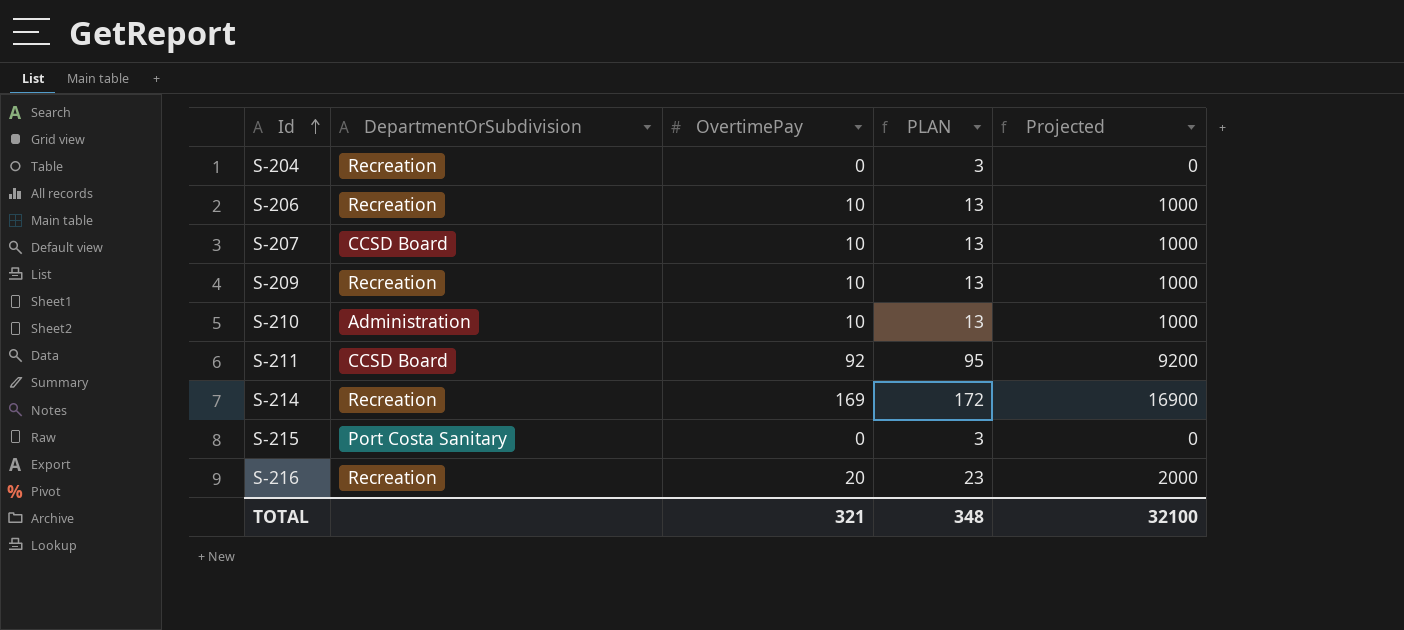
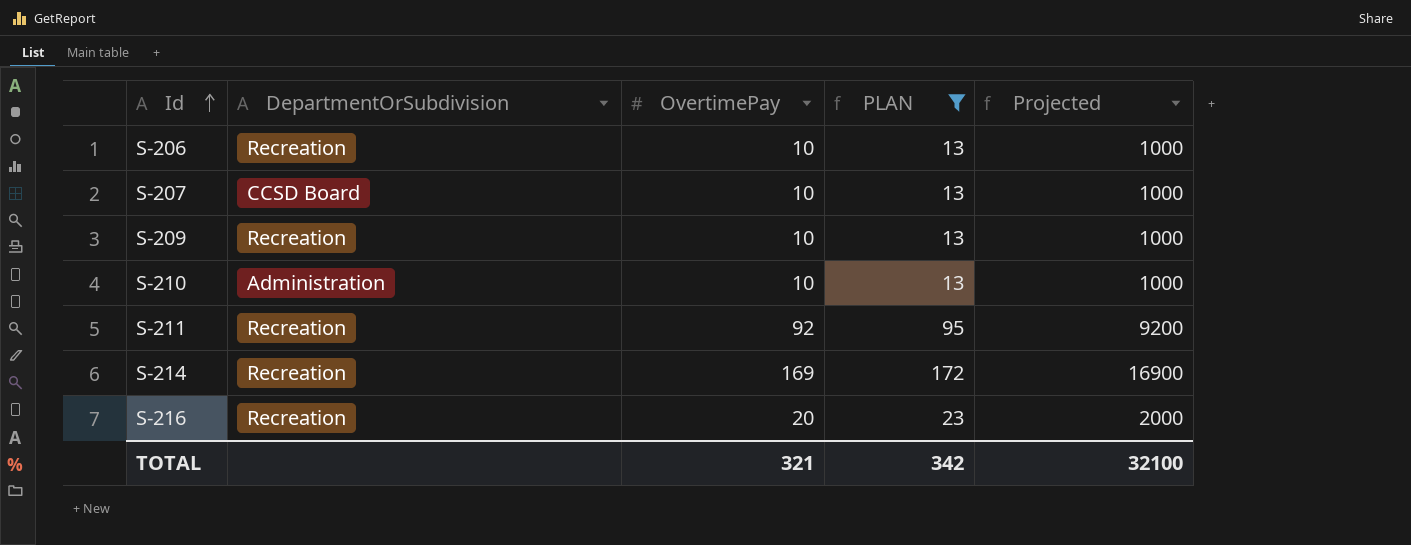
filter: none -> PLAN != 3
S-211 | DepartmentOrSubdivision: CCSD Board -> Recreation
TOTAL | PLAN: 348 -> 342

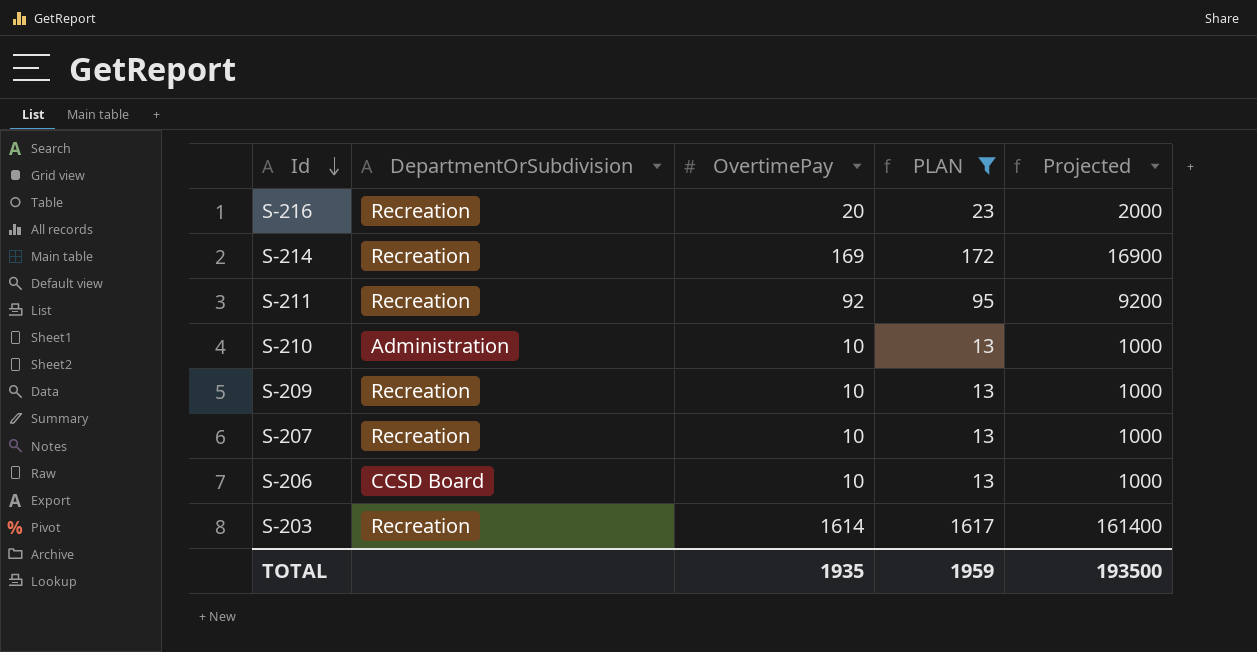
row order: Id ascending -> Id descending
S-207 | DepartmentOrSubdivision: CCSD Board -> Recreation
S-206 | DepartmentOrSubdivision: Recreation -> CCSD Board
row S-203: none -> Recreation | 1614 | 1617 | 161400
TOTAL | OvertimePay: 321 -> 1935
TOTAL | PLAN: 342 -> 1959
TOTAL | Projected: 32100 -> 193500

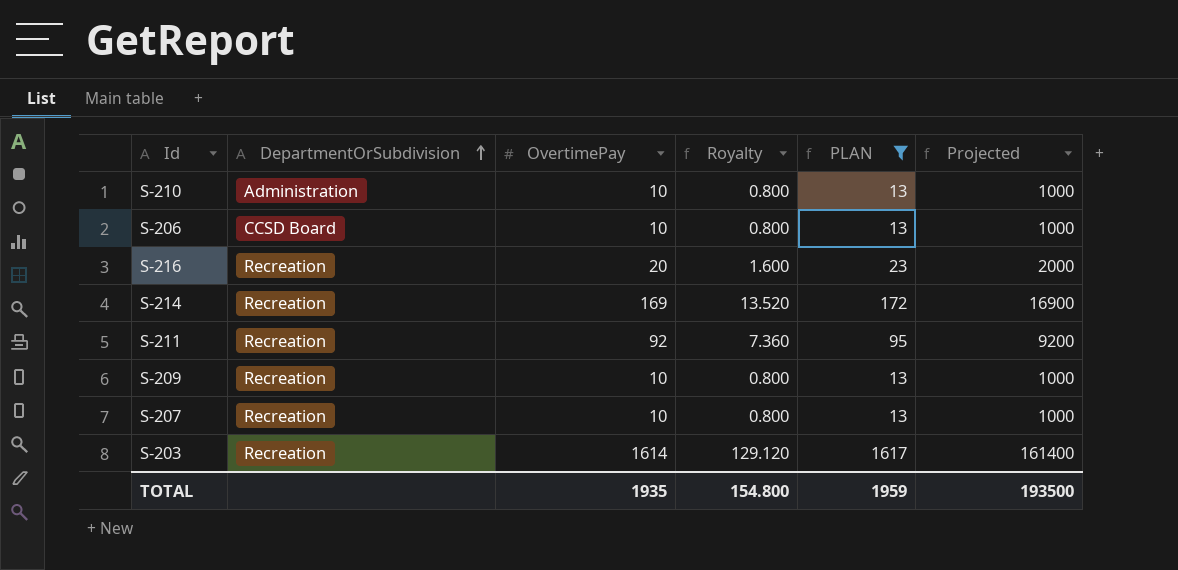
row order: Id descending -> DepartmentOrSubdivision ascending
column Royalty | formula: none -> [OvertimePay] * 0.08

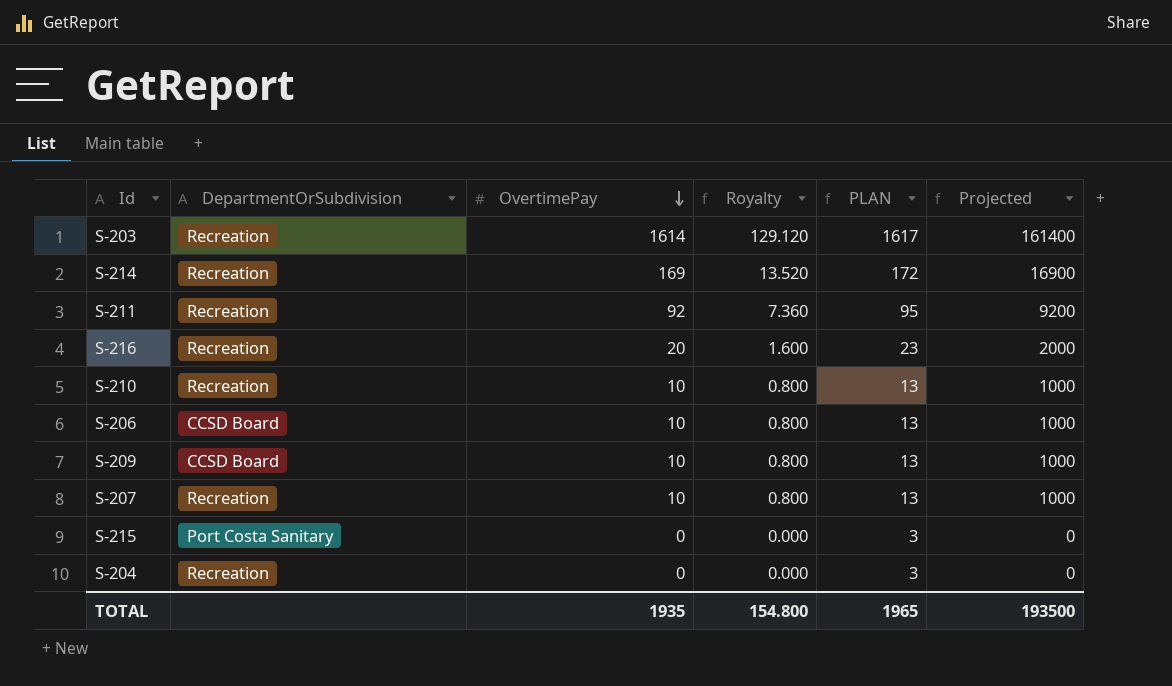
filter: PLAN != 3 -> none
row order: DepartmentOrSubdivision ascending -> OvertimePay descending
S-210 | DepartmentOrSubdivision: Administration -> Recreation
S-209 | DepartmentOrSubdivision: Recreation -> CCSD Board
TOTAL | PLAN: 1959 -> 1965

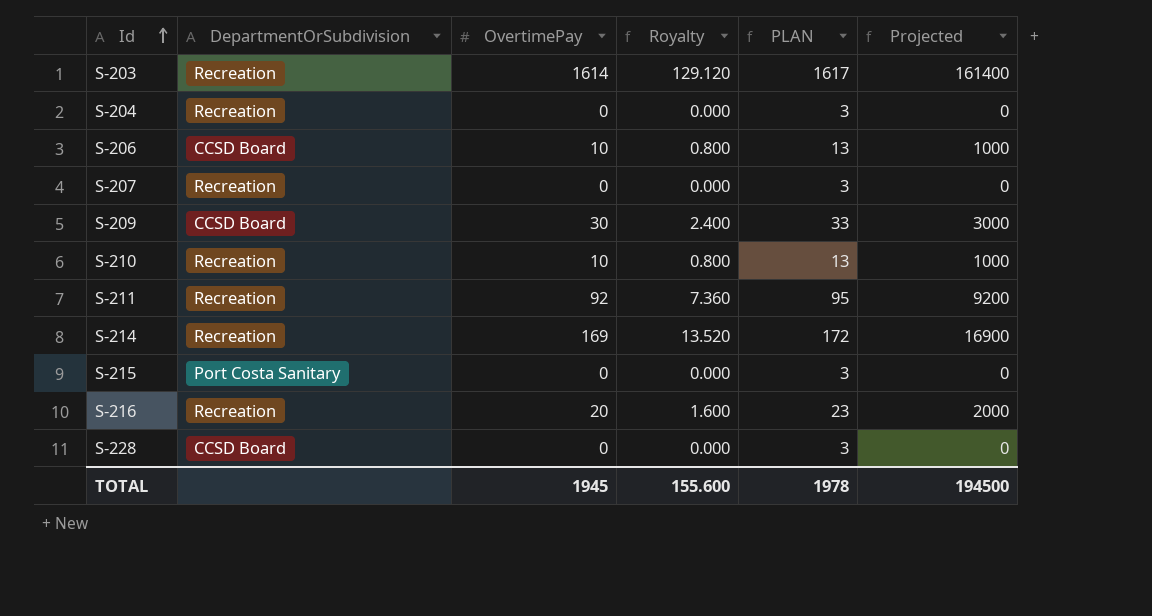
row order: OvertimePay descending -> Id ascending
S-207 | OvertimePay: 10 -> 0
S-207 | Royalty: 0.800 -> 0.000
S-207 | PLAN: 13 -> 3
S-207 | Projected: 1000 -> 0
S-209 | OvertimePay: 10 -> 30
S-209 | Royalty: 0.800 -> 2.400
S-209 | PLAN: 13 -> 33
S-209 | Projected: 1000 -> 3000
row S-228: none -> CCSD Board | 0 | 0.000 | 3 | 0
TOTAL | OvertimePay: 1935 -> 1945
TOTAL | Royalty: 154.800 -> 155.600
TOTAL | PLAN: 1965 -> 1978
TOTAL | Projected: 193500 -> 194500

